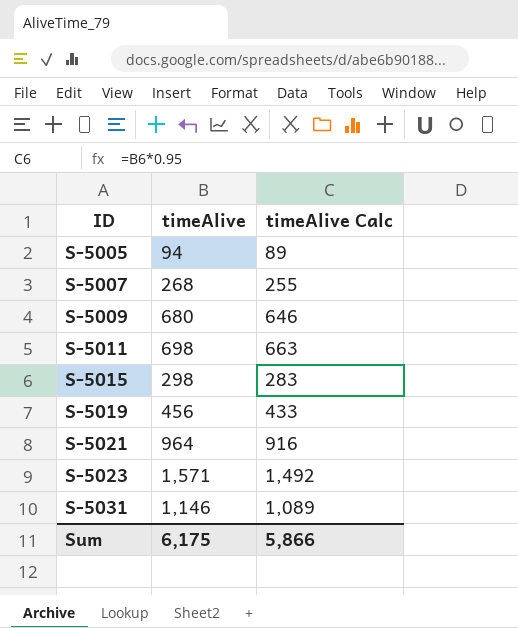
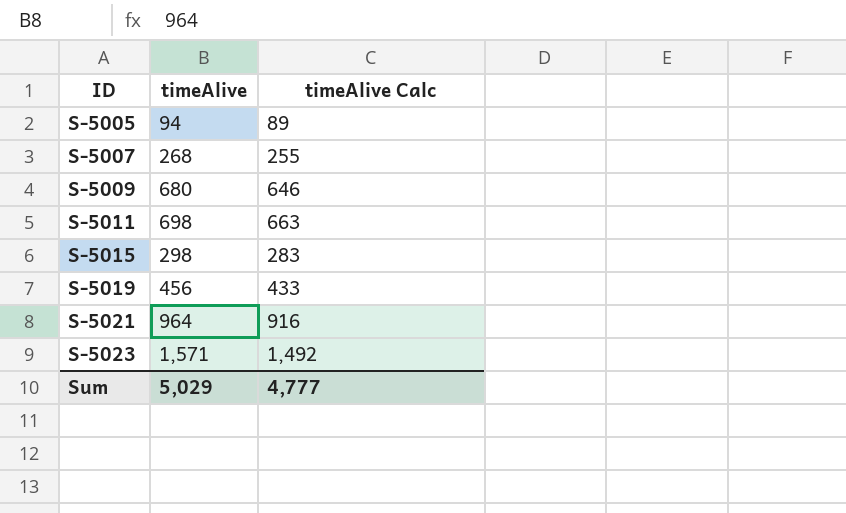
row S-5031: 1,146 | 1,089 -> none
Sum | timeAlive: 6,175 -> 5,029
Sum | timeAlive Calc: 5,866 -> 4,777

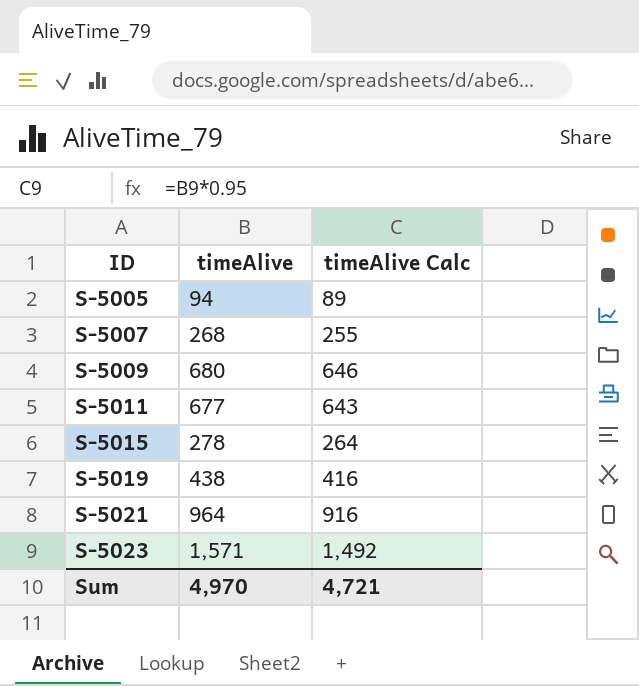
S-5011 | timeAlive: 698 -> 677
S-5011 | timeAlive Calc: 663 -> 643
S-5015 | timeAlive: 298 -> 278
S-5015 | timeAlive Calc: 283 -> 264
S-5019 | timeAlive: 456 -> 438
S-5019 | timeAlive Calc: 433 -> 416
Sum | timeAlive: 5,029 -> 4,970
Sum | timeAlive Calc: 4,777 -> 4,721

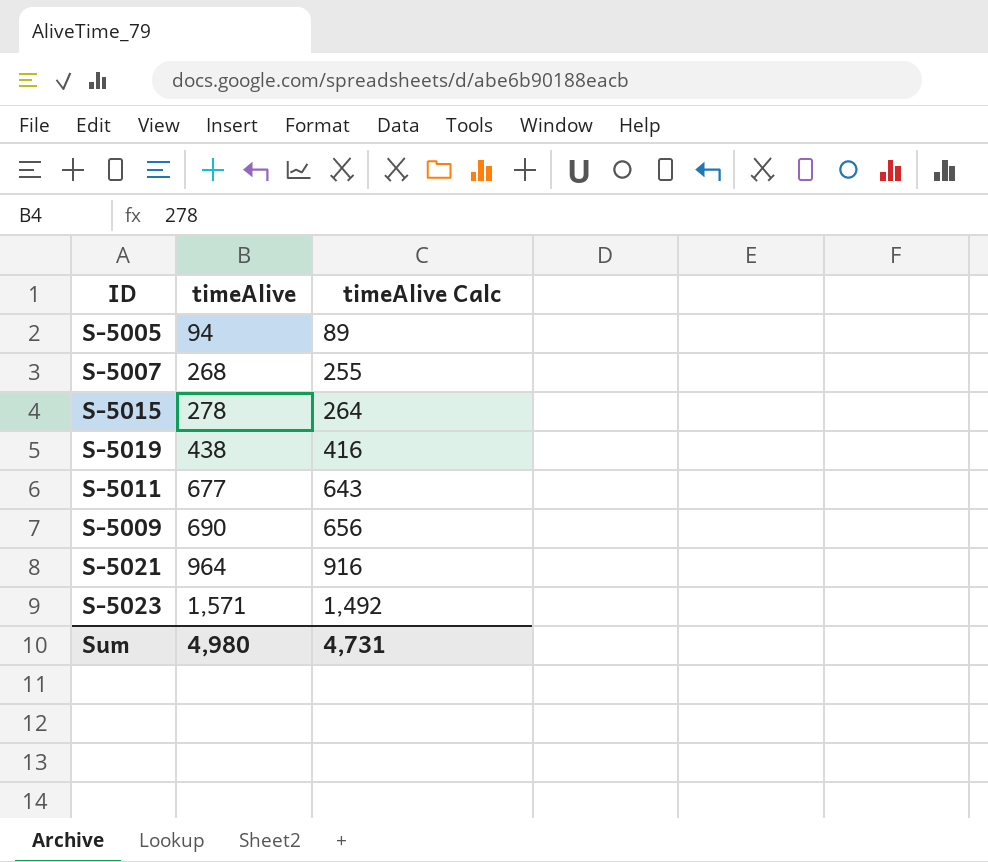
row order: ID ascending -> timeAlive ascending
S-5009 | timeAlive: 680 -> 690
S-5009 | timeAlive Calc: 646 -> 656
Sum | timeAlive: 4,970 -> 4,980
Sum | timeAlive Calc: 4,721 -> 4,731

